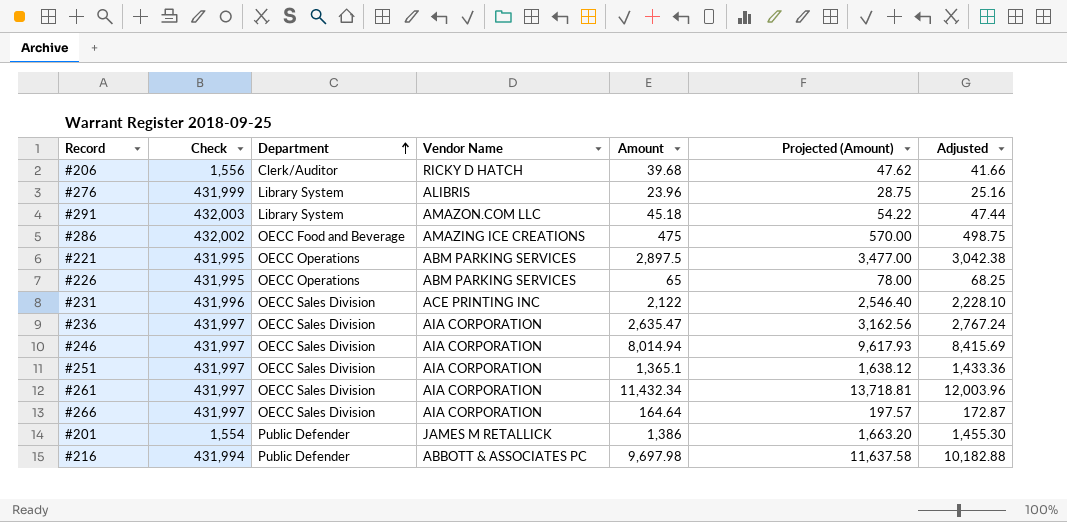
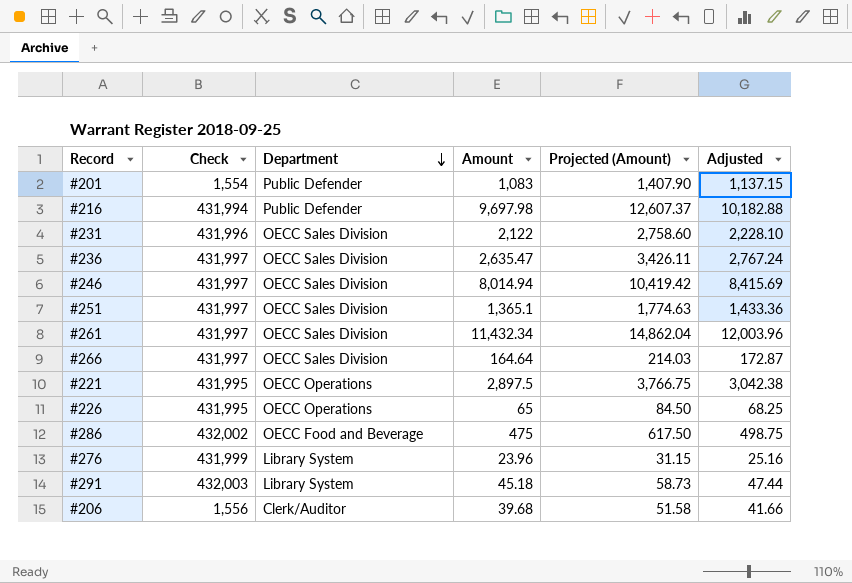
row order: Department ascending -> Department descending
column Vendor Name | position: 4 -> none
column Projected (Amount) | formula: [Amount] * 1.2 -> [Amount] * 1.3
#201 | Amount: 1,386 -> 1,083
#201 | Adjusted: 1,455.30 -> 1,137.15

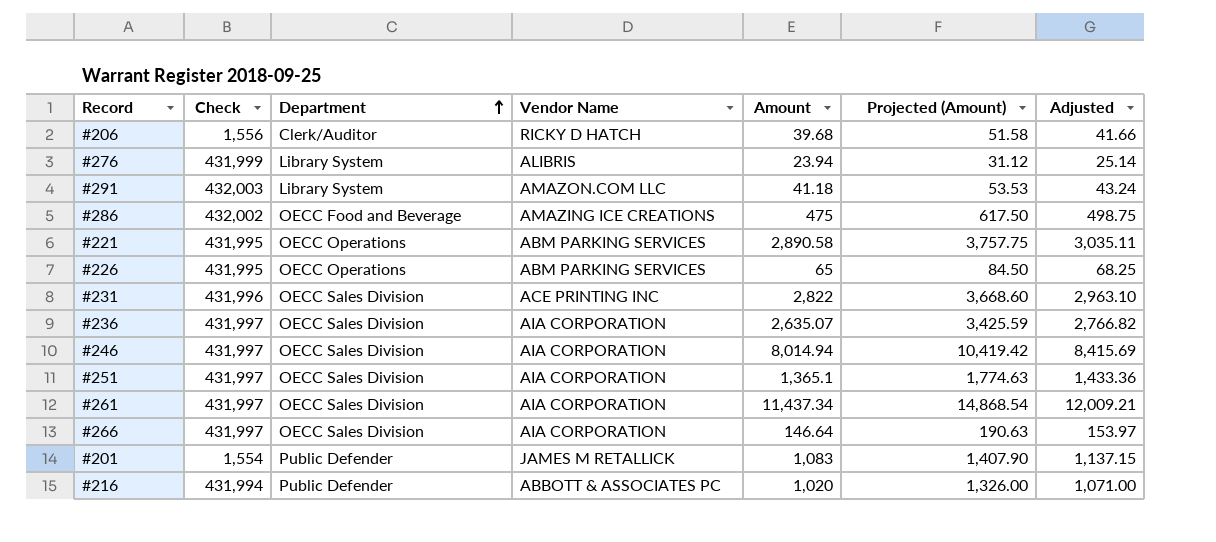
row order: Department descending -> Department ascending
column Vendor Name | position: none -> 4
#276 | Amount: 23.96 -> 23.94
#276 | Projected (Amount): 31.15 -> 31.12
#276 | Adjusted: 25.16 -> 25.14
#291 | Amount: 45.18 -> 41.18
#291 | Projected (Amount): 58.73 -> 53.53
#291 | Adjusted: 47.44 -> 43.24
#221 | Amount: 2,897.5 -> 2,890.58
#221 | Projected (Amount): 3,766.75 -> 3,757.75
#221 | Adjusted: 3,042.38 -> 3,035.11
#231 | Amount: 2,122 -> 2,822
#231 | Projected (Amount): 2,758.60 -> 3,668.60
#231 | Adjusted: 2,228.10 -> 2,963.10
#236 | Amount: 2,635.47 -> 2,635.07
#236 | Projected (Amount): 3,426.11 -> 3,425.59
#236 | Adjusted: 2,767.24 -> 2,766.82
#261 | Amount: 11,432.34 -> 11,437.34
#261 | Projected (Amount): 14,862.04 -> 14,868.54
#261 | Adjusted: 12,003.96 -> 12,009.21
#266 | Amount: 164.64 -> 146.64
#266 | Projected (Amount): 214.03 -> 190.63
#266 | Adjusted: 172.87 -> 153.97
#216 | Amount: 9,697.98 -> 1,020
#216 | Projected (Amount): 12,607.37 -> 1,326.00
#216 | Adjusted: 10,182.88 -> 1,071.00

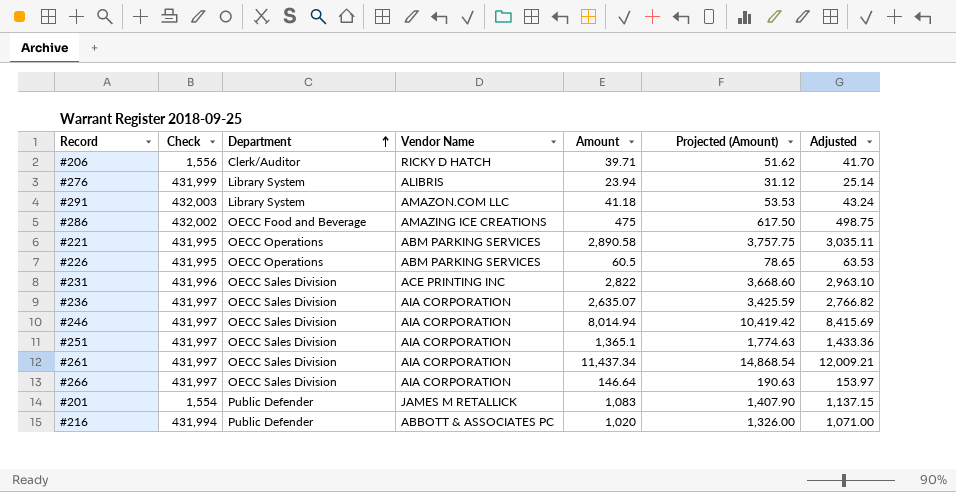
#206 | Amount: 39.68 -> 39.71
#206 | Projected (Amount): 51.58 -> 51.62
#206 | Adjusted: 41.66 -> 41.70
#226 | Amount: 65 -> 60.5
#226 | Projected (Amount): 84.50 -> 78.65
#226 | Adjusted: 68.25 -> 63.53

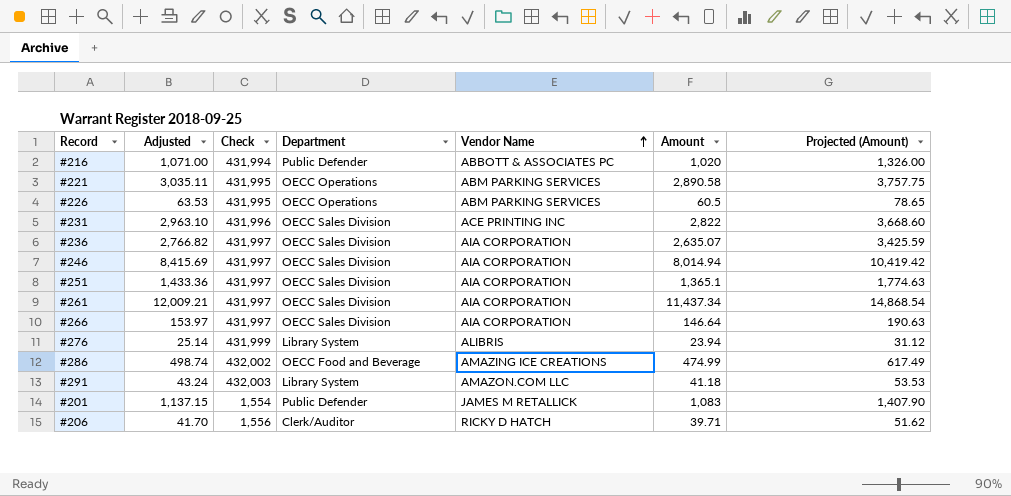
row order: Department ascending -> Vendor Name ascending
column Adjusted | position: 7 -> 2
#286 | Adjusted: 498.75 -> 498.74
#286 | Amount: 475 -> 474.99
#286 | Projected (Amount): 617.50 -> 617.49

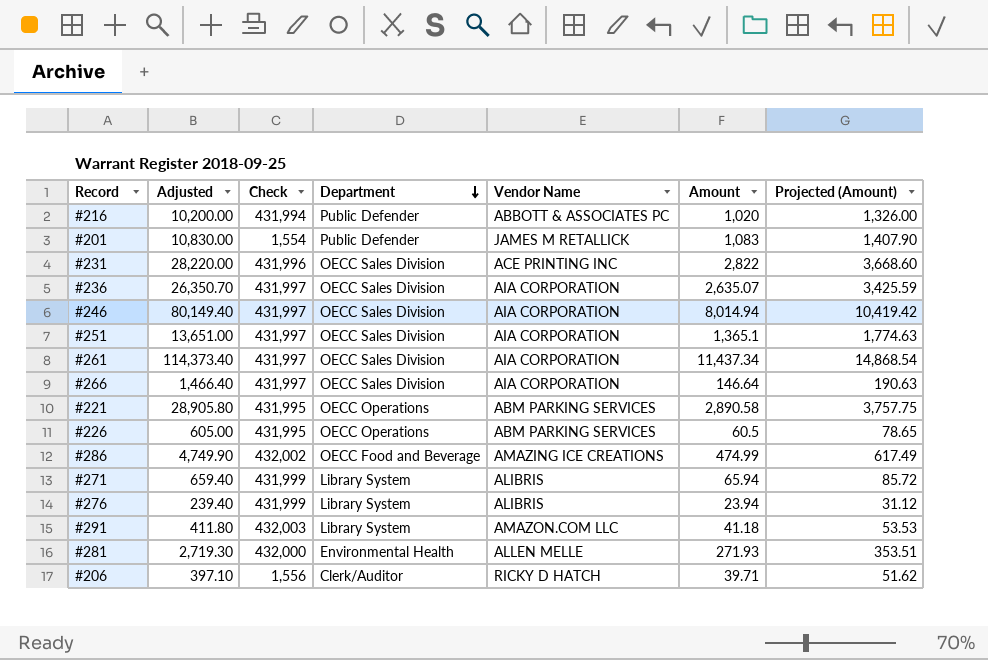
row order: Vendor Name ascending -> Department descending
column Adjusted | formula: [Amount] * 1.05 -> [Amount] * 10
row #271: none -> 659.40 | 431,999 | Library System | ALIBRIS | 65.94 | 85.72
row #281: none -> 2,719.30 | 432,000 | Environmental Health | ALLEN MELLE | 271.93 | 353.51

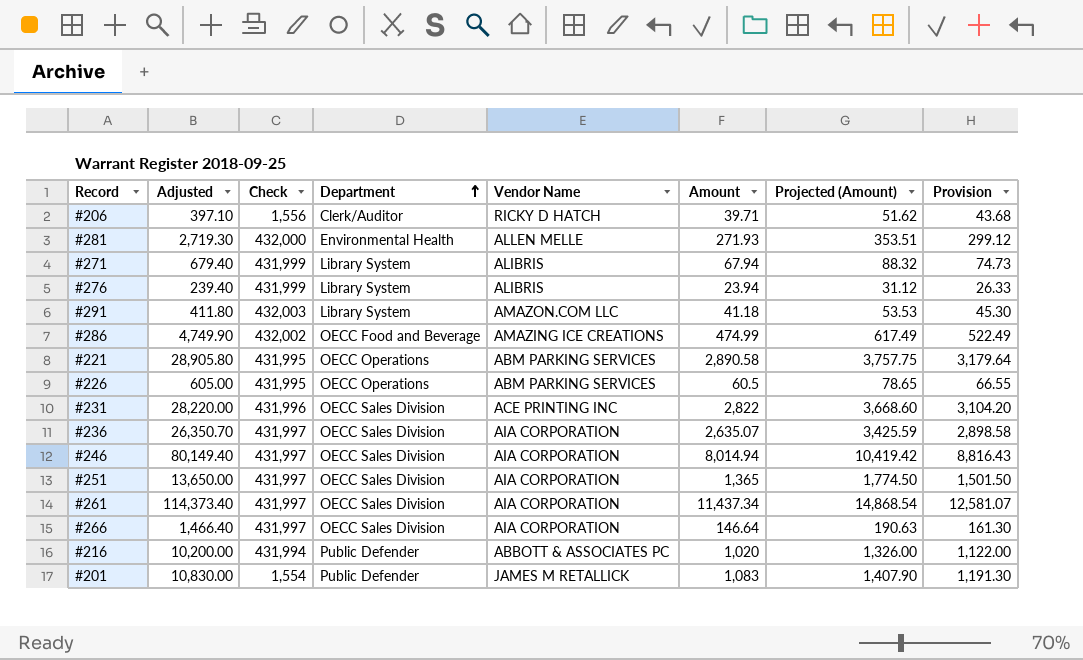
row order: Department descending -> Department ascending
column Provision | formula: none -> [Amount] * 1.1
#271 | Adjusted: 659.40 -> 679.40
#271 | Amount: 65.94 -> 67.94
#271 | Projected (Amount): 85.72 -> 88.32
#251 | Adjusted: 13,651.00 -> 13,650.00
#251 | Amount: 1,365.1 -> 1,365
#251 | Projected (Amount): 1,774.63 -> 1,774.50

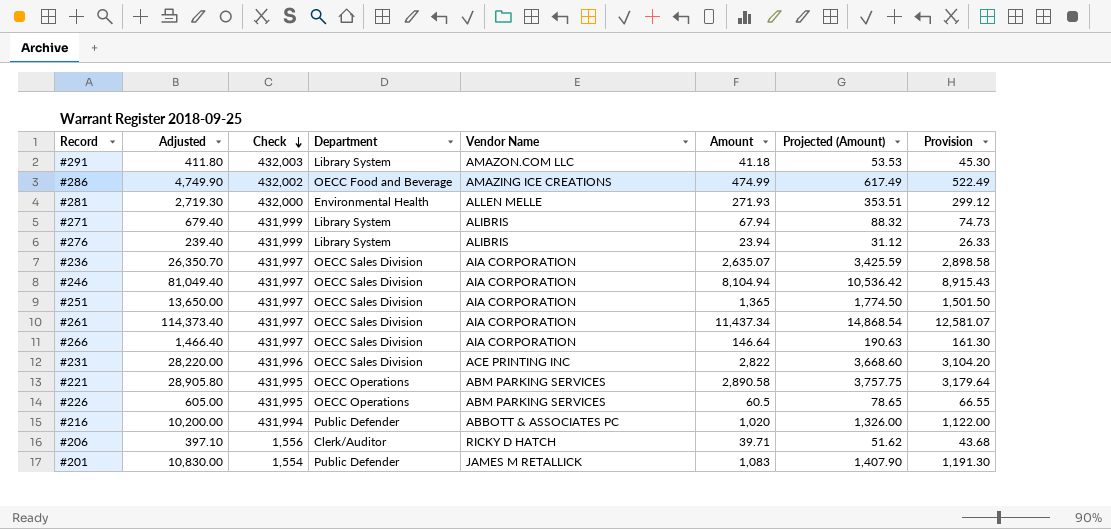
row order: Department ascending -> Check descending
#246 | Adjusted: 80,149.40 -> 81,049.40
#246 | Amount: 8,014.94 -> 8,104.94
#246 | Projected (Amount): 10,419.42 -> 10,536.42
#246 | Provision: 8,816.43 -> 8,915.43

